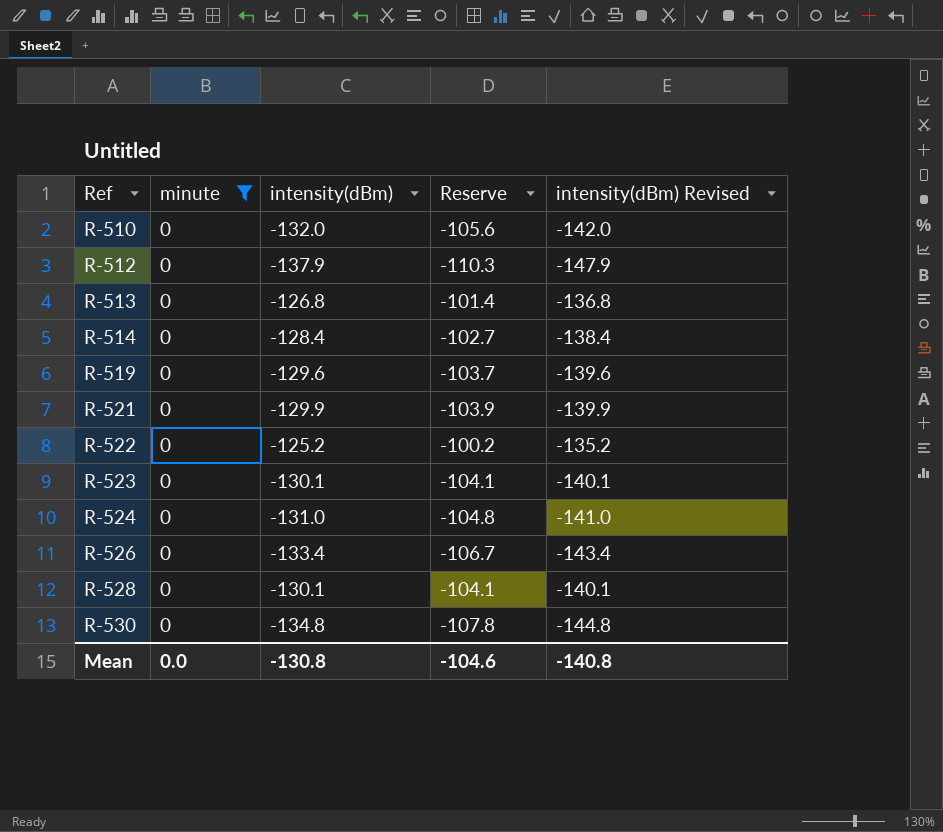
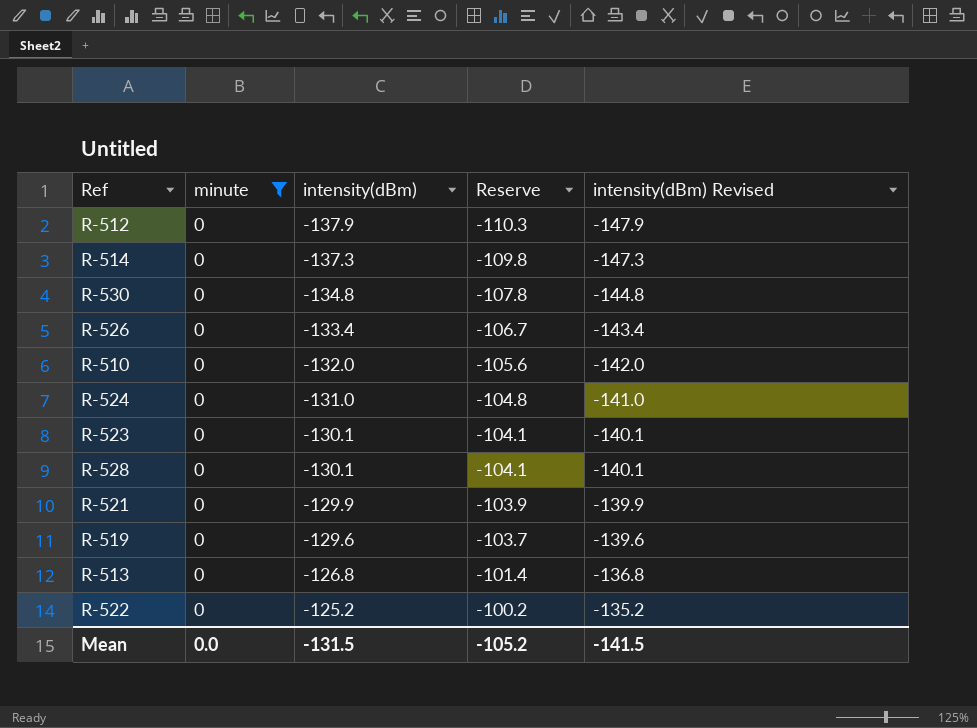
row order: Ref ascending -> intensity(dBm) ascending
R-514 | intensity(dBm): -128.4 -> -137.3
R-514 | Reserve: -102.7 -> -109.8
R-514 | intensity(dBm) Revised: -138.4 -> -147.3
Mean | intensity(dBm): -130.8 -> -131.5
Mean | Reserve: -104.6 -> -105.2
Mean | intensity(dBm) Revised: -140.8 -> -141.5

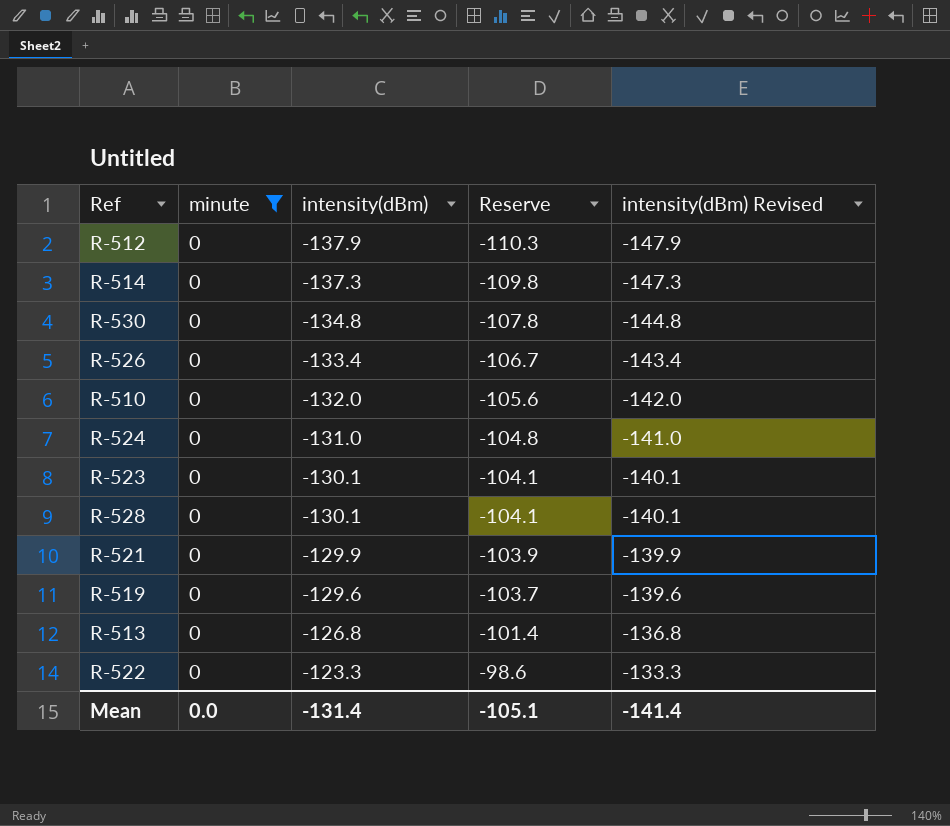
R-522 | intensity(dBm): -125.2 -> -123.3
R-522 | Reserve: -100.2 -> -98.6
R-522 | intensity(dBm) Revised: -135.2 -> -133.3
Mean | intensity(dBm): -131.5 -> -131.4
Mean | Reserve: -105.2 -> -105.1
Mean | intensity(dBm) Revised: -141.5 -> -141.4

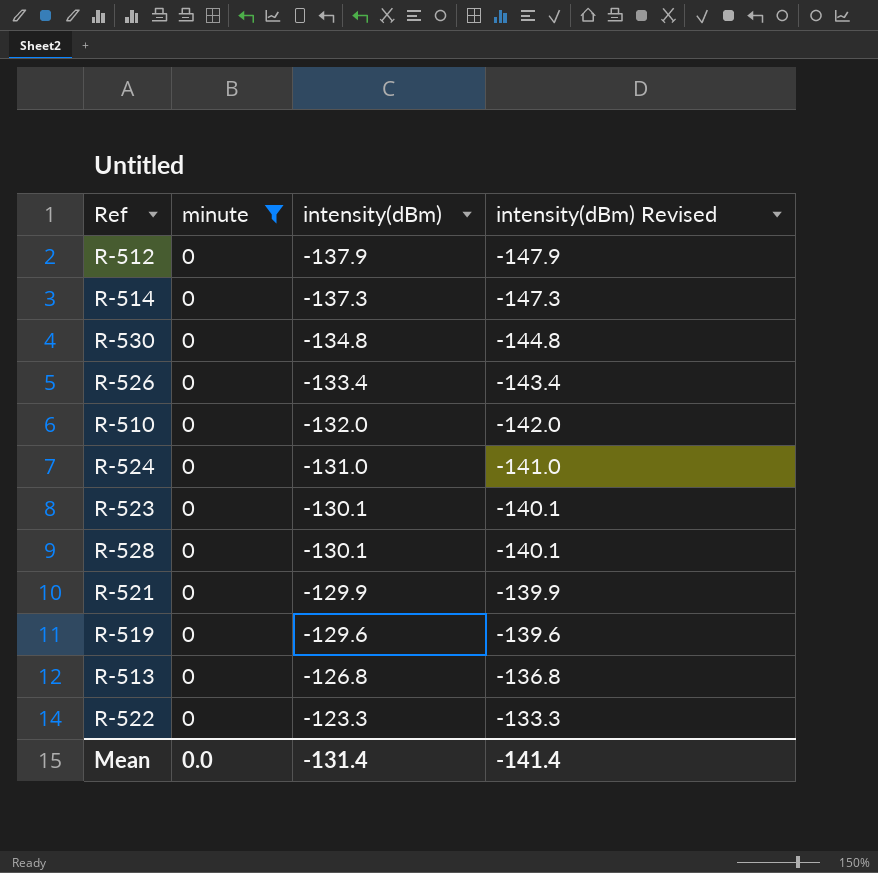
column Reserve | formula: [intensity(dBm)] * 0.8 -> none

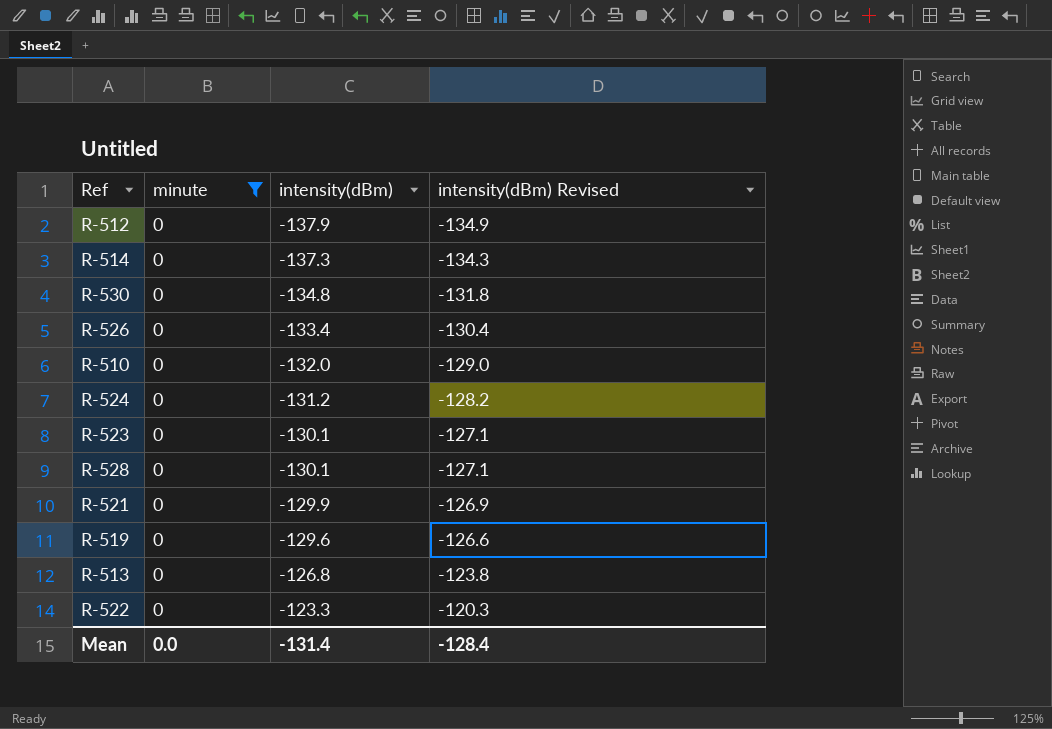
column intensity(dBm) Revised | formula: [intensity(dBm)] - 10 -> [intensity(dBm)] + 3
R-524 | intensity(dBm): -131.0 -> -131.2
Mean | intensity(dBm) Revised: -141.4 -> -128.4

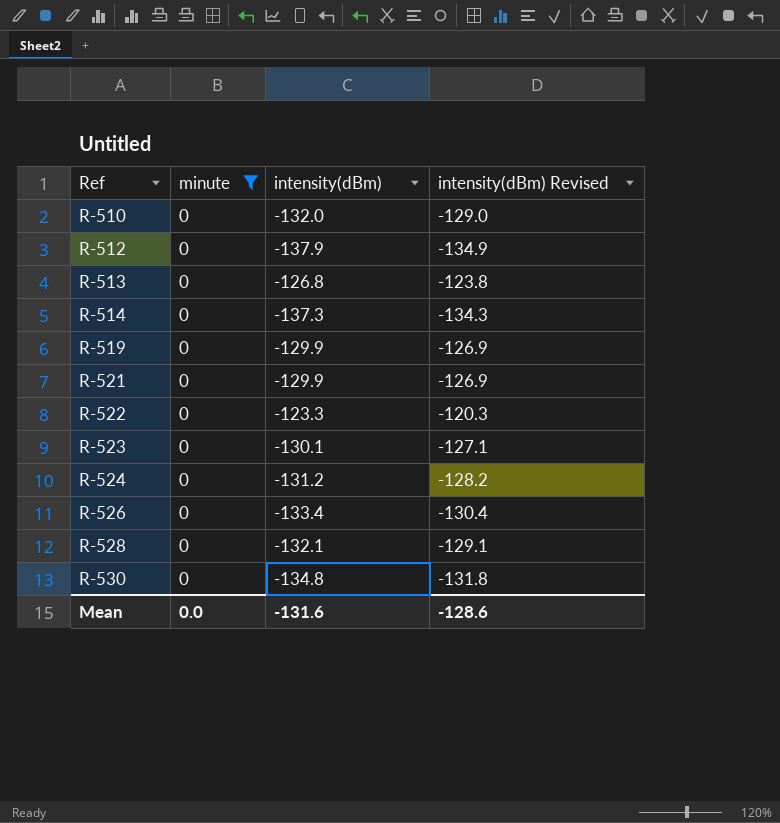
row order: intensity(dBm) ascending -> Ref ascending
R-519 | intensity(dBm): -129.6 -> -129.9
R-519 | intensity(dBm) Revised: -126.6 -> -126.9
R-528 | intensity(dBm): -130.1 -> -132.1
R-528 | intensity(dBm) Revised: -127.1 -> -129.1
Mean | intensity(dBm): -131.4 -> -131.6
Mean | intensity(dBm) Revised: -128.4 -> -128.6

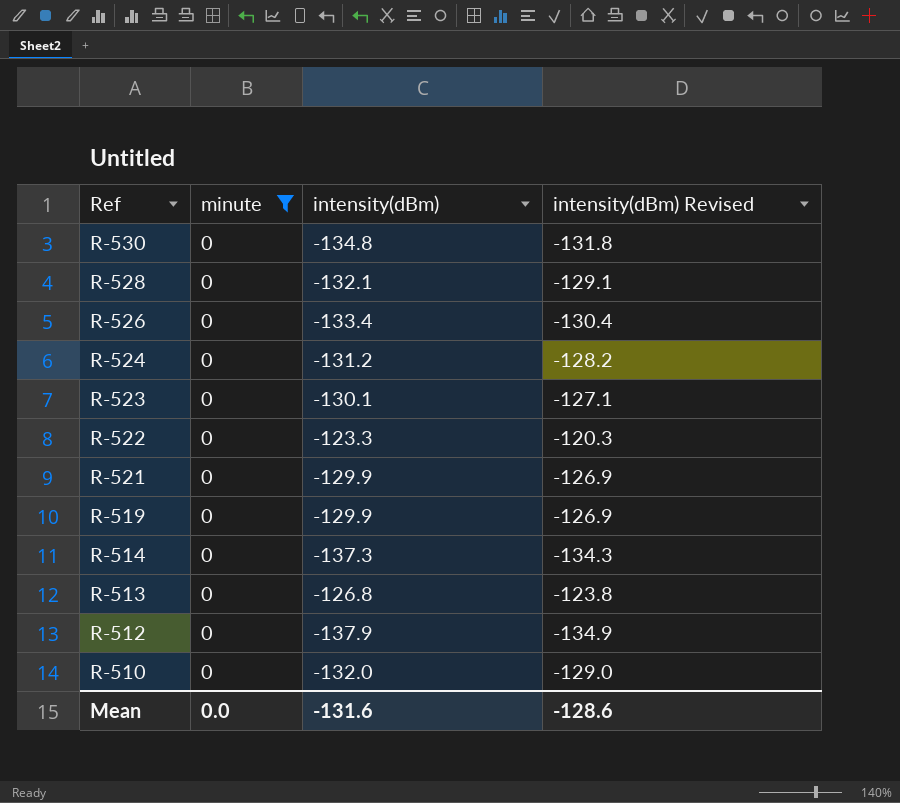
row order: Ref ascending -> Ref descending

